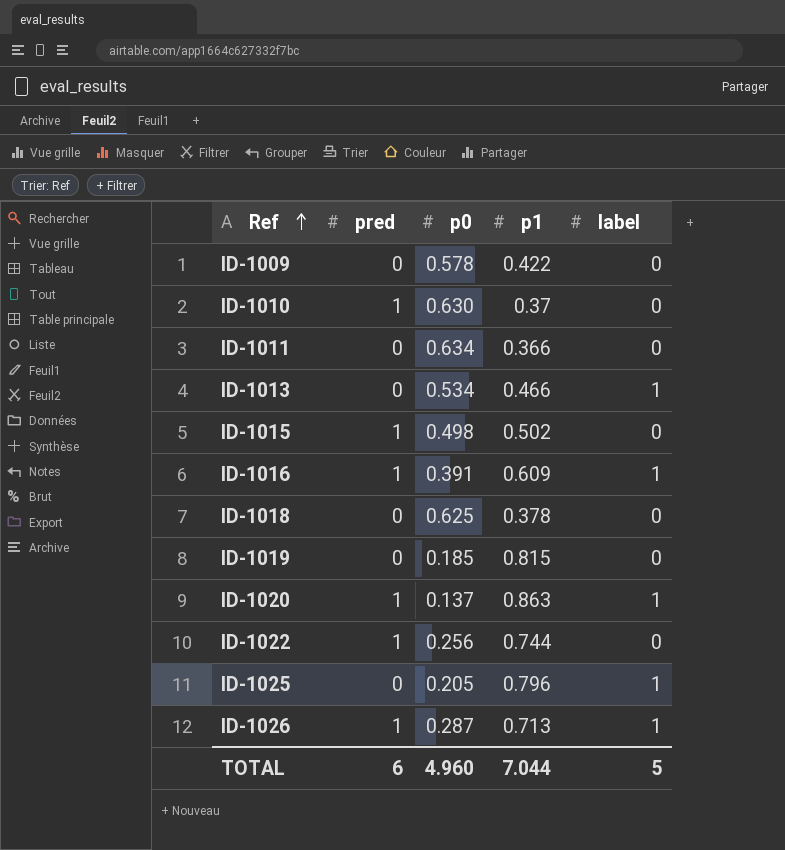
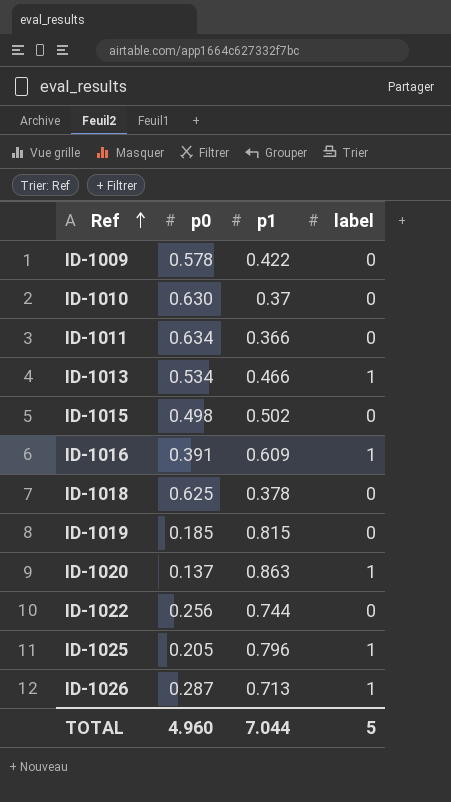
column pred | position: 2 -> none

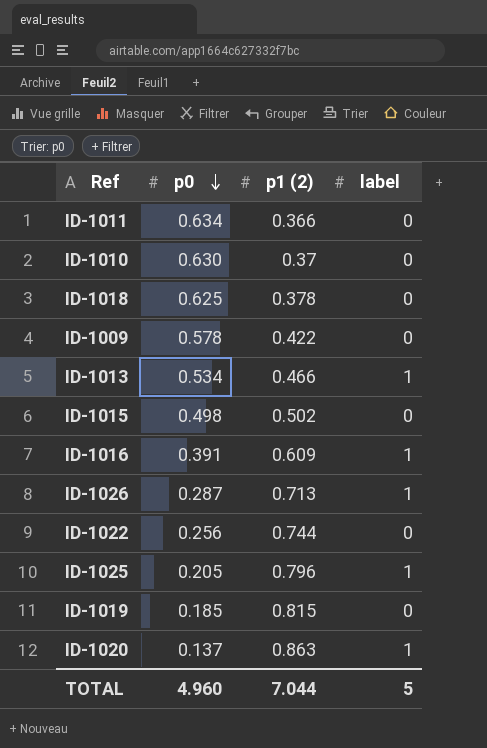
row order: Ref ascending -> p0 descending
column name: p1 -> p1 (2)

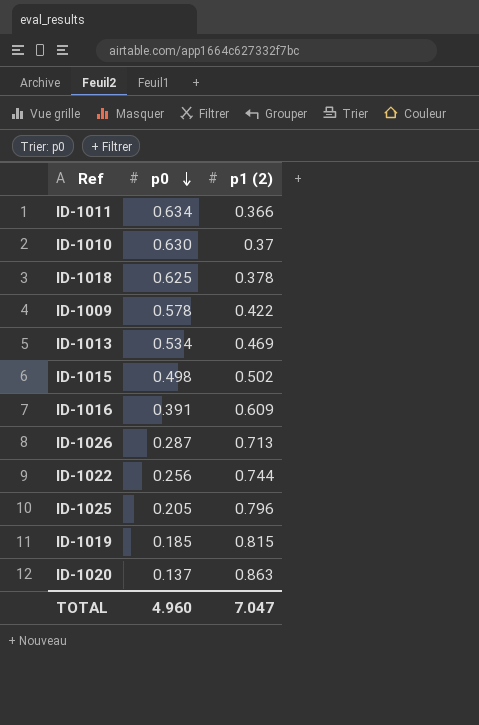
column label | position: 4 -> none
ID-1013 | p1 (2): 0.466 -> 0.469
TOTAL | p1 (2): 7.044 -> 7.047

